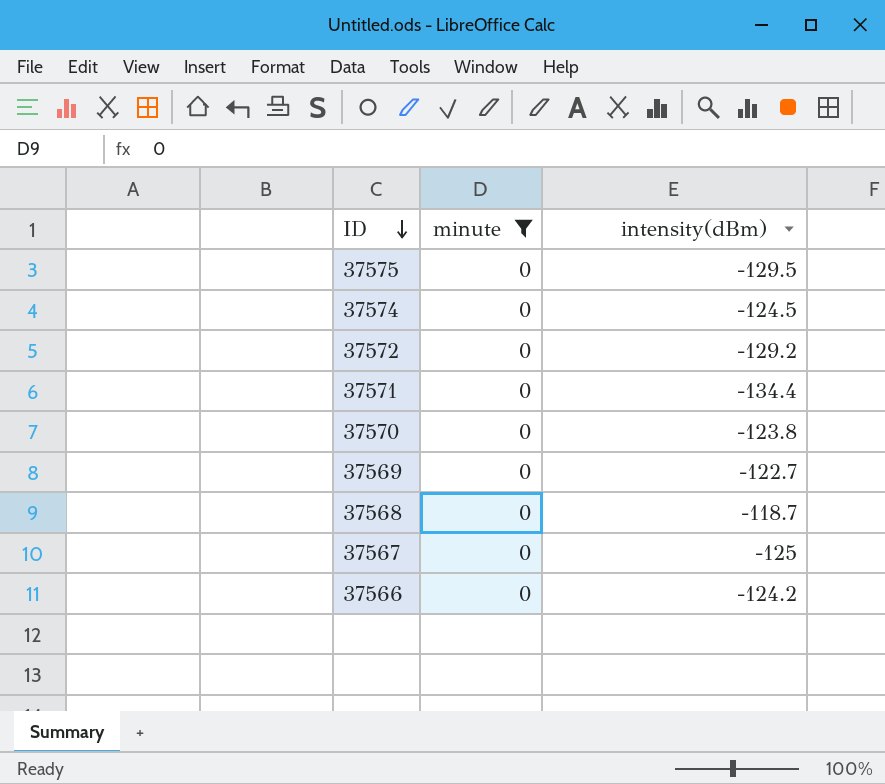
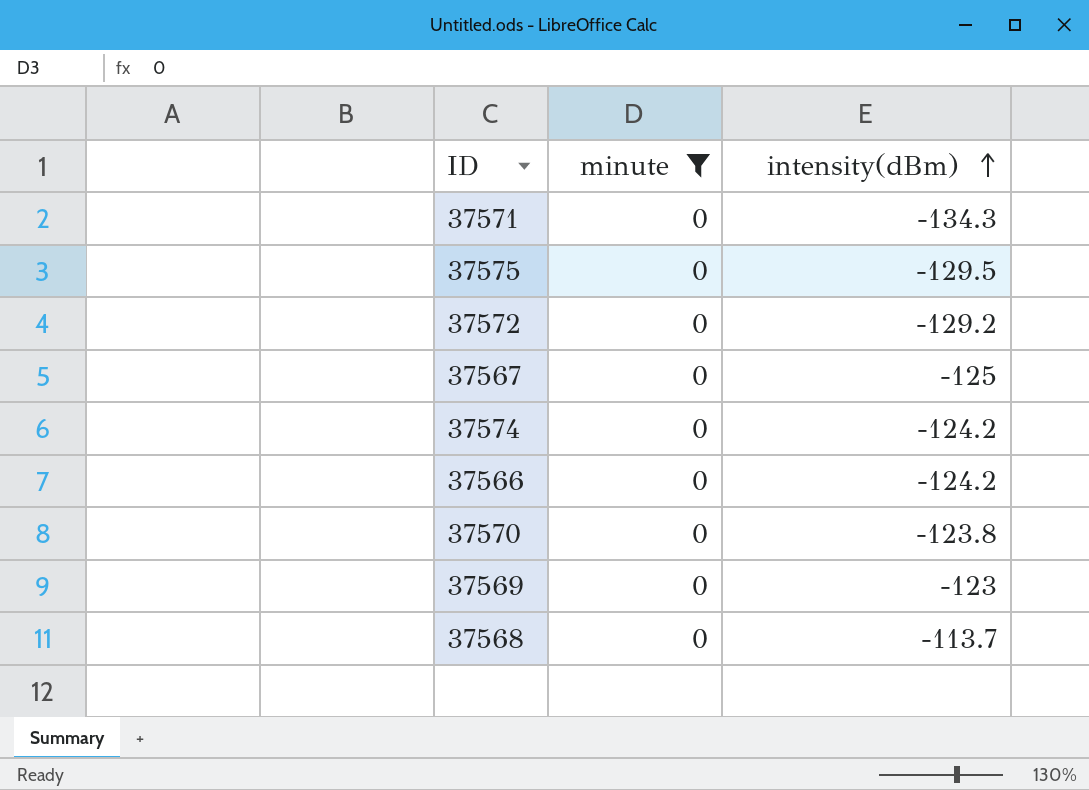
row order: ID descending -> intensity(dBm) ascending
37571 | intensity(dBm): -134.4 -> -134.3
37574 | intensity(dBm): -124.5 -> -124.2
37569 | intensity(dBm): -122.7 -> -123
37568 | intensity(dBm): -118.7 -> -113.7

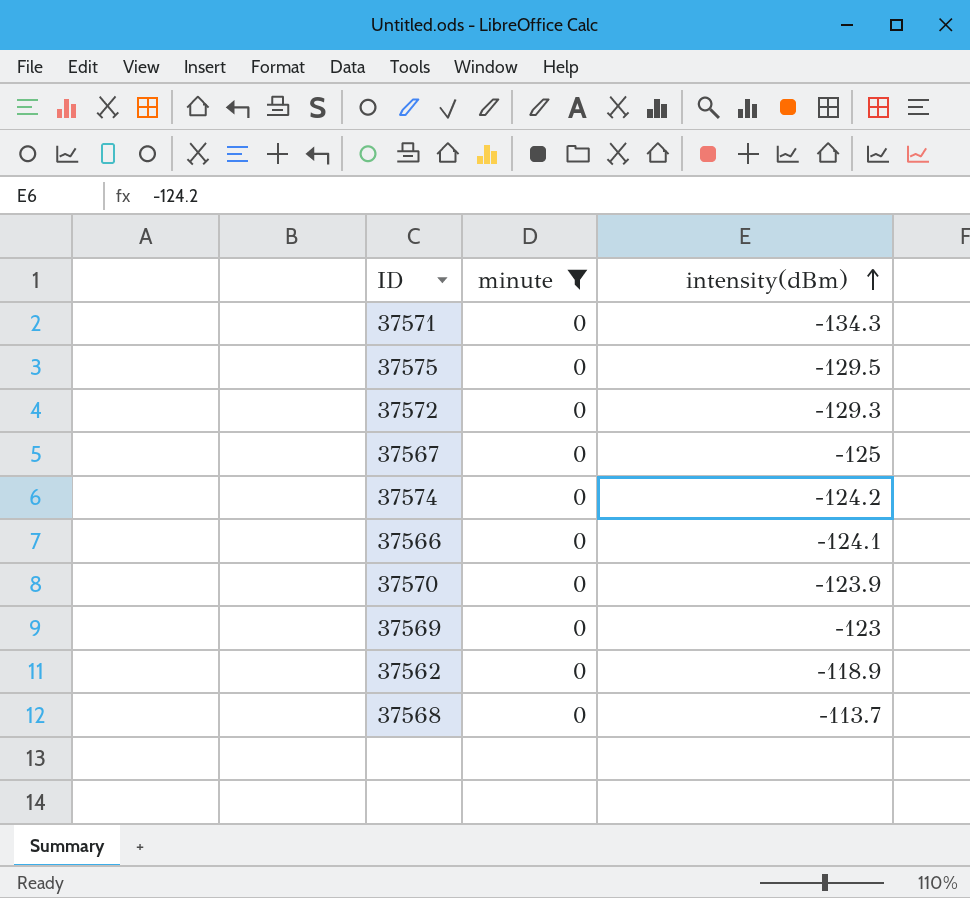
37572 | intensity(dBm): -129.2 -> -129.3
37566 | intensity(dBm): -124.2 -> -124.1
37570 | intensity(dBm): -123.8 -> -123.9
row 37562: none -> 0 | -118.9

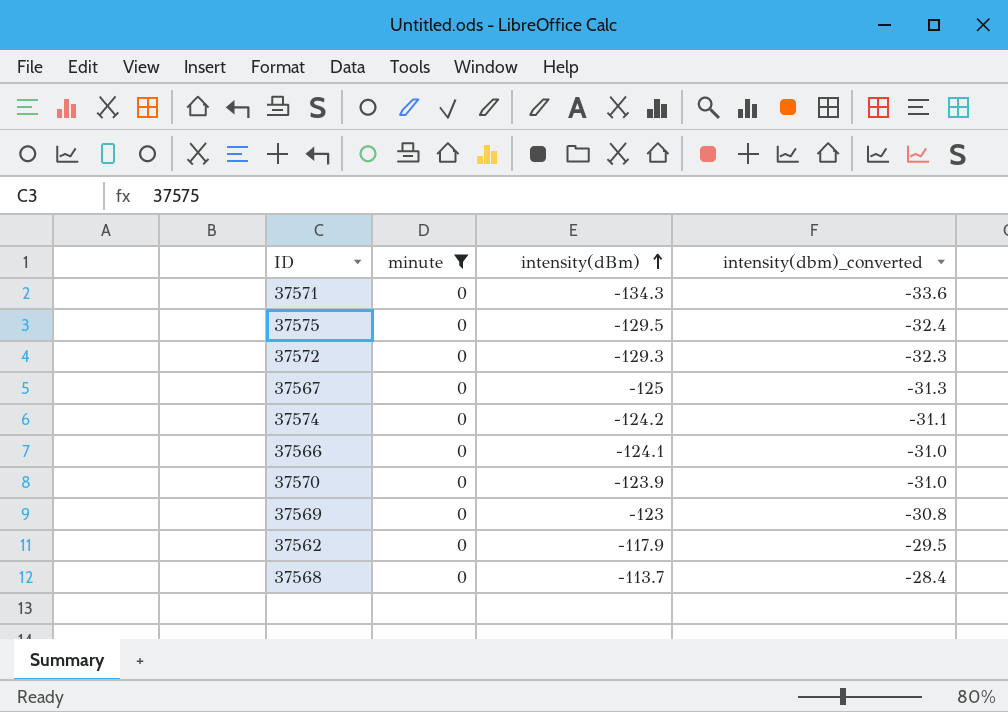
column intensity(dbm)_converted | formula: none -> [intensity(dBm)] * 0.25
37562 | intensity(dBm): -118.9 -> -117.9

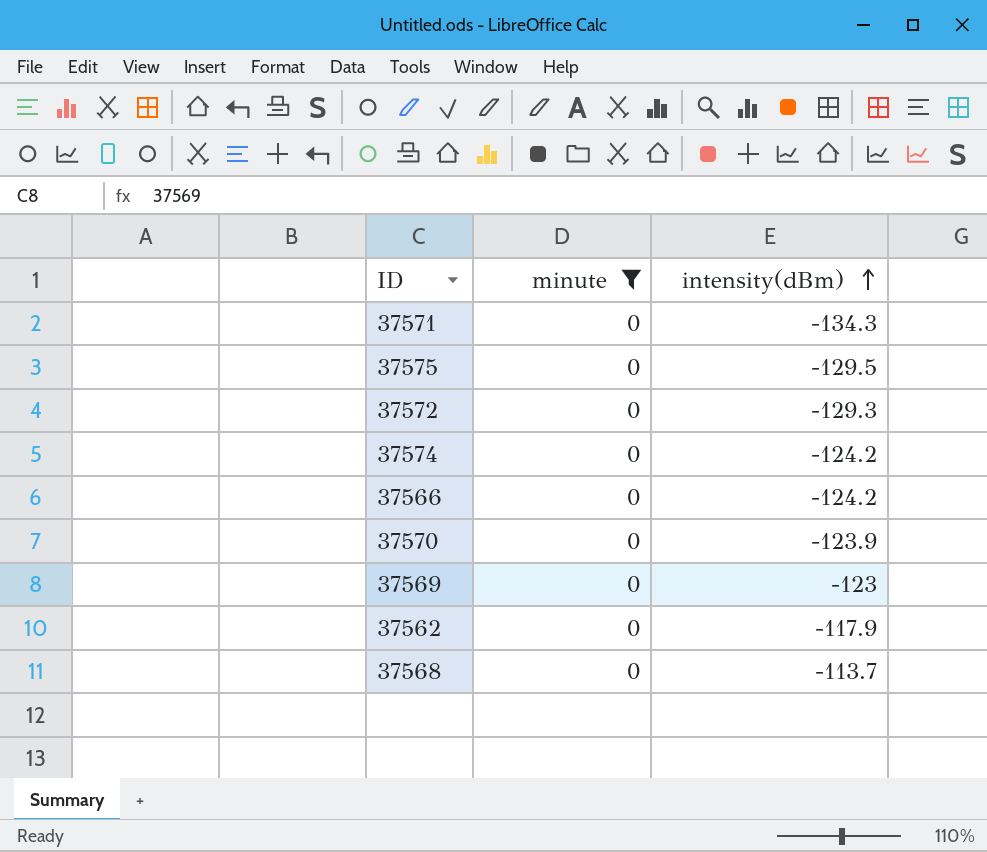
column intensity(dbm)_converted | formula: [intensity(dBm)] * 0.25 -> none
row 37567: 0 | -125 | -31.3 -> none
37566 | intensity(dBm): -124.1 -> -124.2

